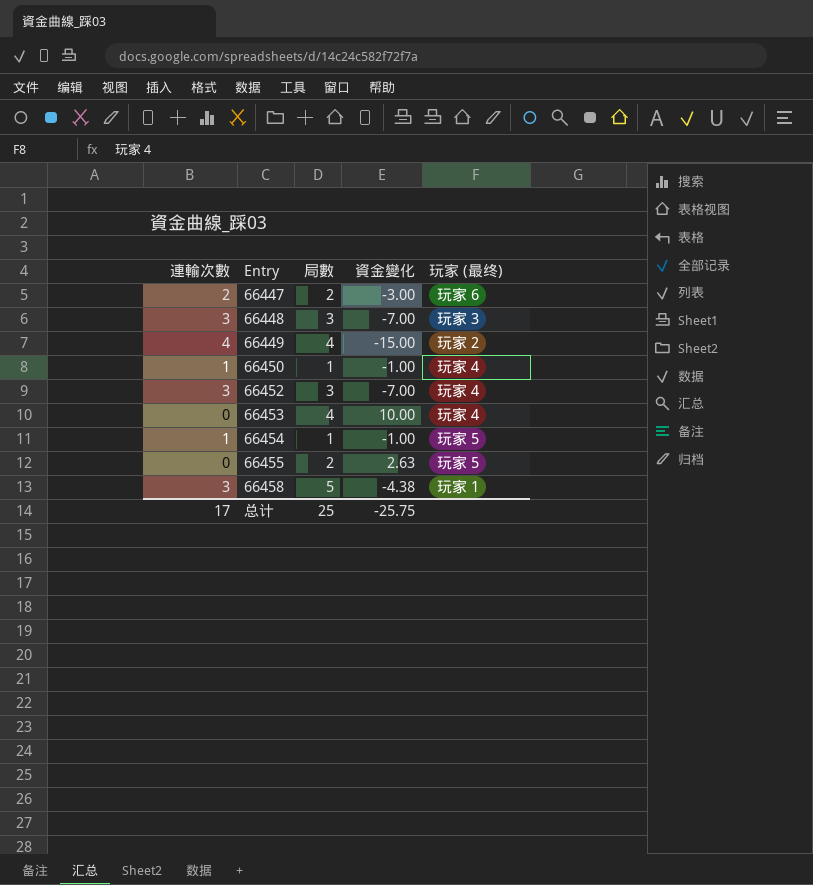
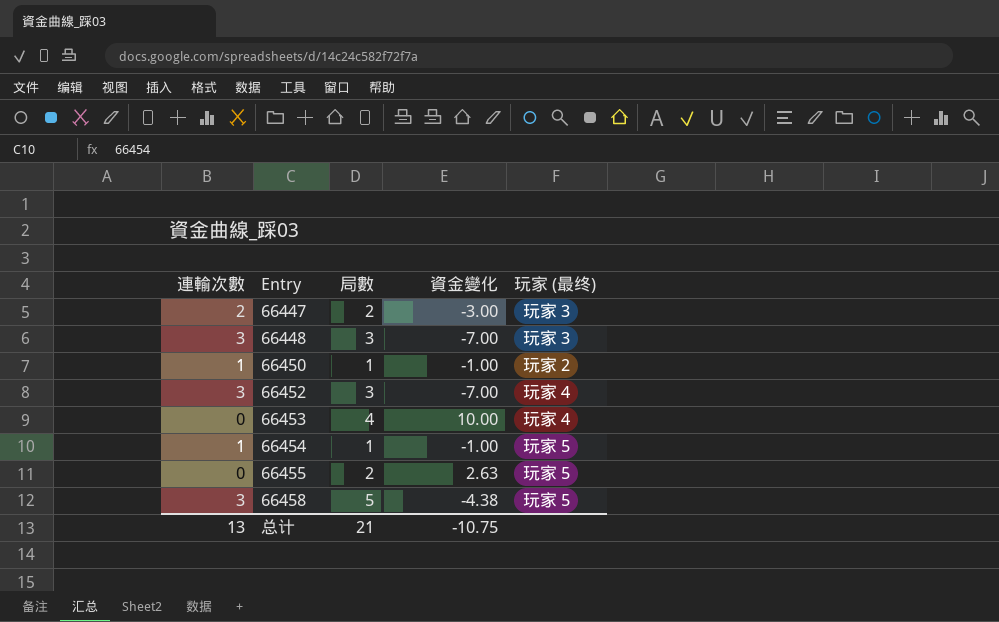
row 66449: 4 | 4 | -15.00 | 玩家 2 -> none
66447 | 玩家 (最终): 玩家 6 -> 玩家 3
66450 | 玩家 (最终): 玩家 4 -> 玩家 2
66458 | 玩家 (最终): 玩家 1 -> 玩家 5
总计 | 連輸次數: 17 -> 13
总计 | 局數: 25 -> 21
总计 | 資金變化: -25.75 -> -10.75

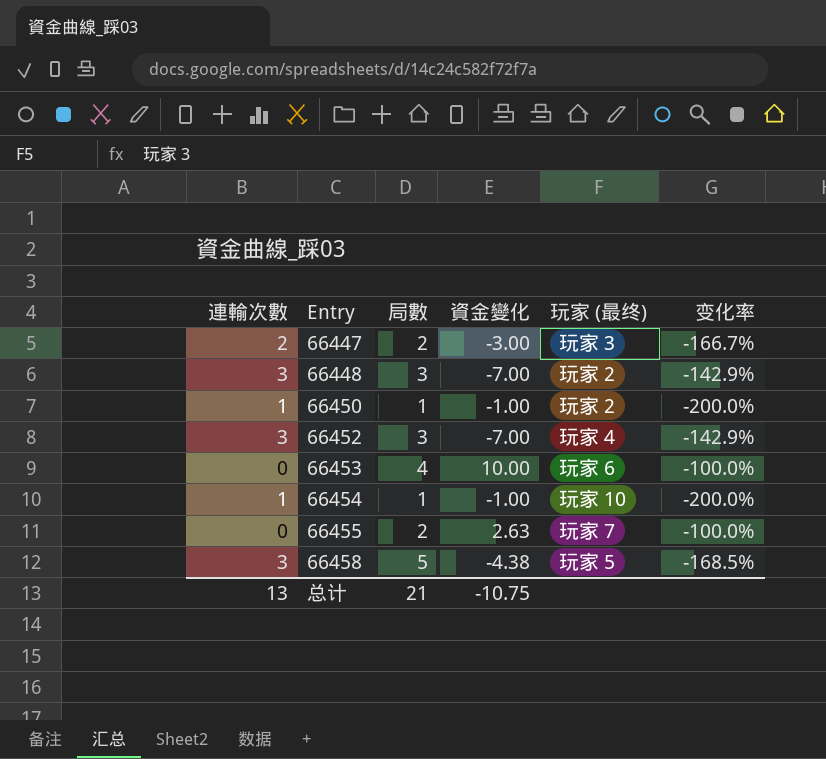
column 变化率 | formula: none -> ([連輸次數] - [資金變化]) / [資金變化]
66448 | 玩家 (最终): 玩家 3 -> 玩家 2
66453 | 玩家 (最终): 玩家 4 -> 玩家 6
66454 | 玩家 (最终): 玩家 5 -> 玩家 10
66455 | 玩家 (最终): 玩家 5 -> 玩家 7

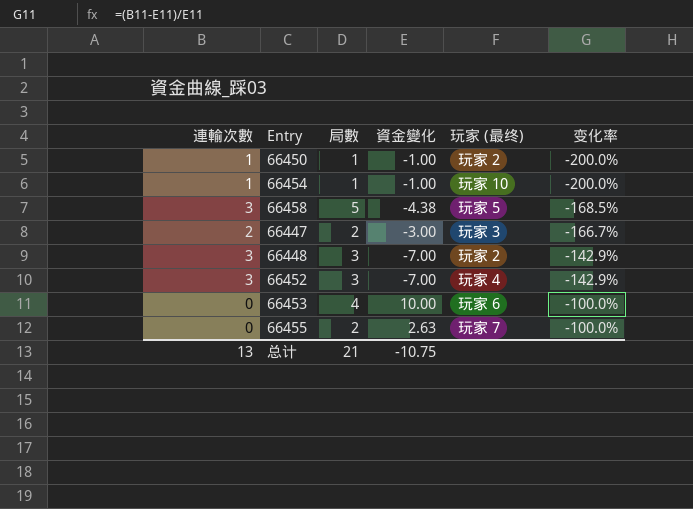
row order: Entry ascending -> 变化率 ascending

